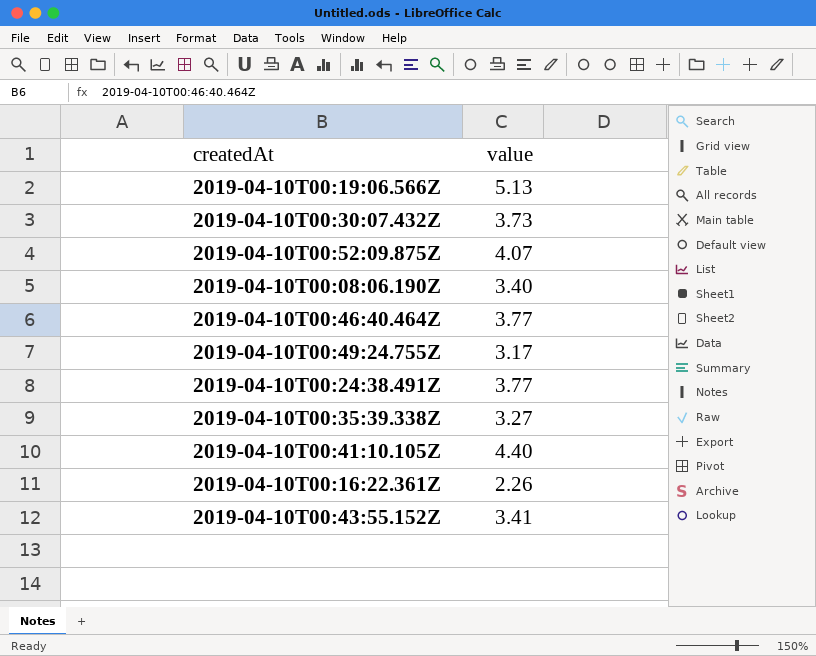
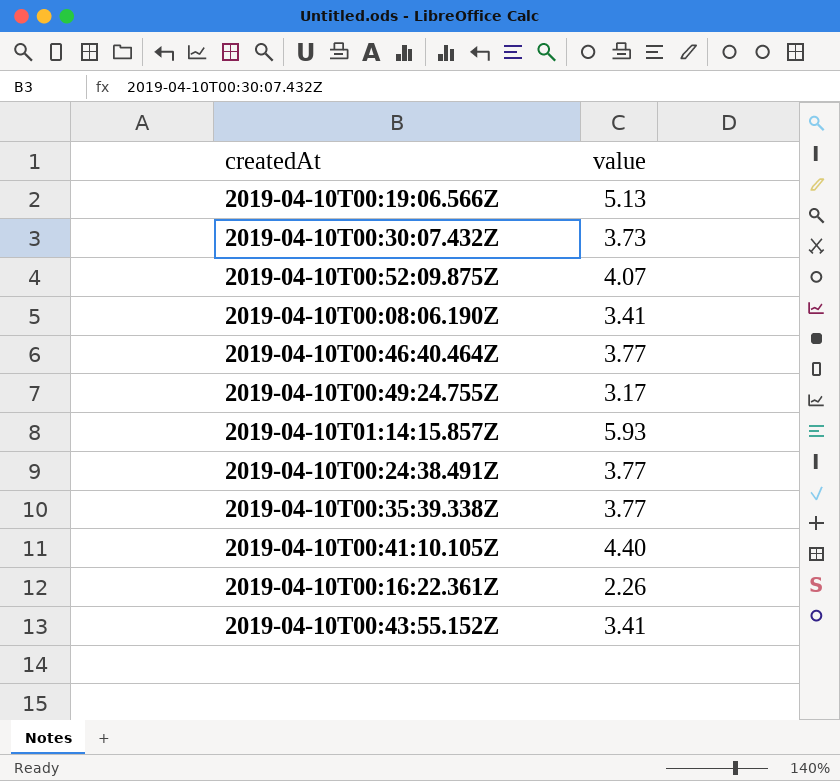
2019-04-10T00:08:06.190Z | value: 3.40 -> 3.41
row 2019-04-10T01:14:15.857Z: none -> 5.93
2019-04-10T00:35:39.338Z | value: 3.27 -> 3.77

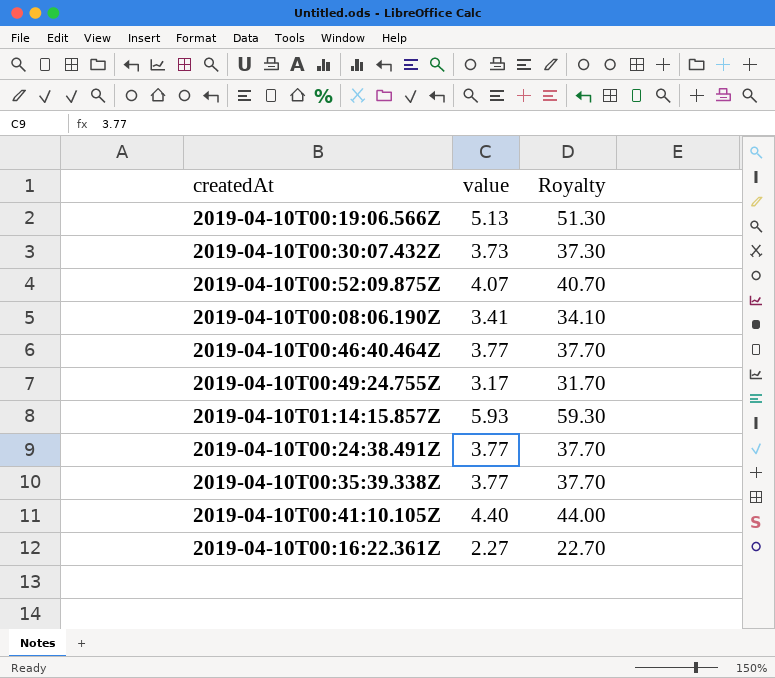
column Royalty | formula: none -> [value] * 10
row 2019-04-10T00:43:55.152Z: 3.41 -> none
2019-04-10T00:16:22.361Z | value: 2.26 -> 2.27

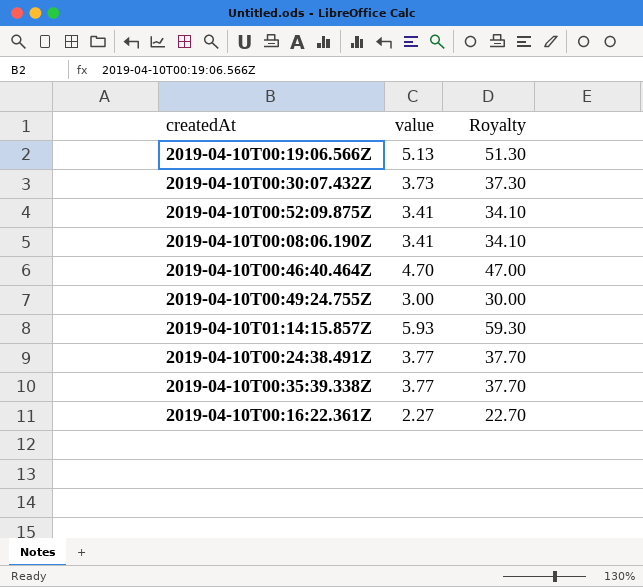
row 2019-04-10T00:41:10.105Z: 4.40 | 44.00 -> none
2019-04-10T00:52:09.875Z | value: 4.07 -> 3.41
2019-04-10T00:52:09.875Z | Royalty: 40.70 -> 34.10
2019-04-10T00:46:40.464Z | value: 3.77 -> 4.70
2019-04-10T00:46:40.464Z | Royalty: 37.70 -> 47.00
2019-04-10T00:49:24.755Z | value: 3.17 -> 3.00
2019-04-10T00:49:24.755Z | Royalty: 31.70 -> 30.00

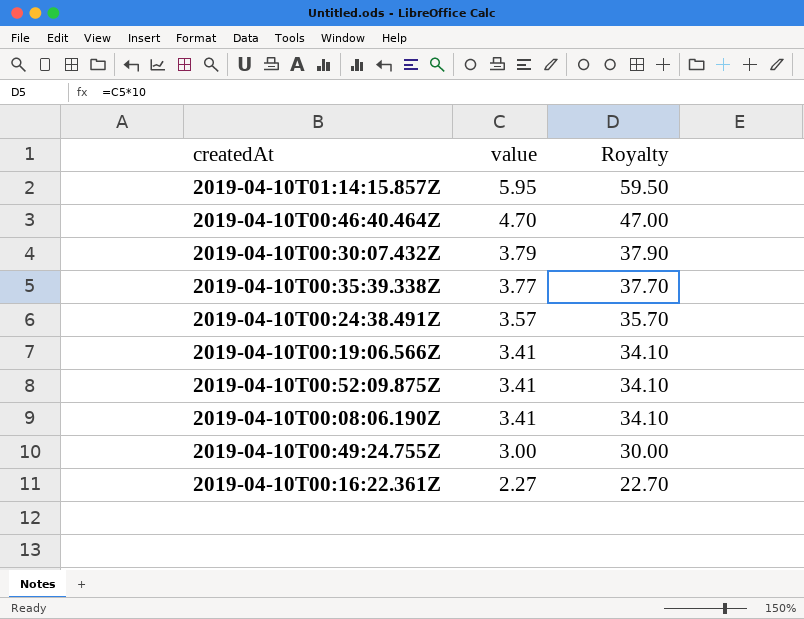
row order: none -> value descending
2019-04-10T01:14:15.857Z | value: 5.93 -> 5.95
2019-04-10T01:14:15.857Z | Royalty: 59.30 -> 59.50
2019-04-10T00:30:07.432Z | value: 3.73 -> 3.79
2019-04-10T00:30:07.432Z | Royalty: 37.30 -> 37.90
2019-04-10T00:24:38.491Z | value: 3.77 -> 3.57
2019-04-10T00:24:38.491Z | Royalty: 37.70 -> 35.70
2019-04-10T00:19:06.566Z | value: 5.13 -> 3.41
2019-04-10T00:19:06.566Z | Royalty: 51.30 -> 34.10

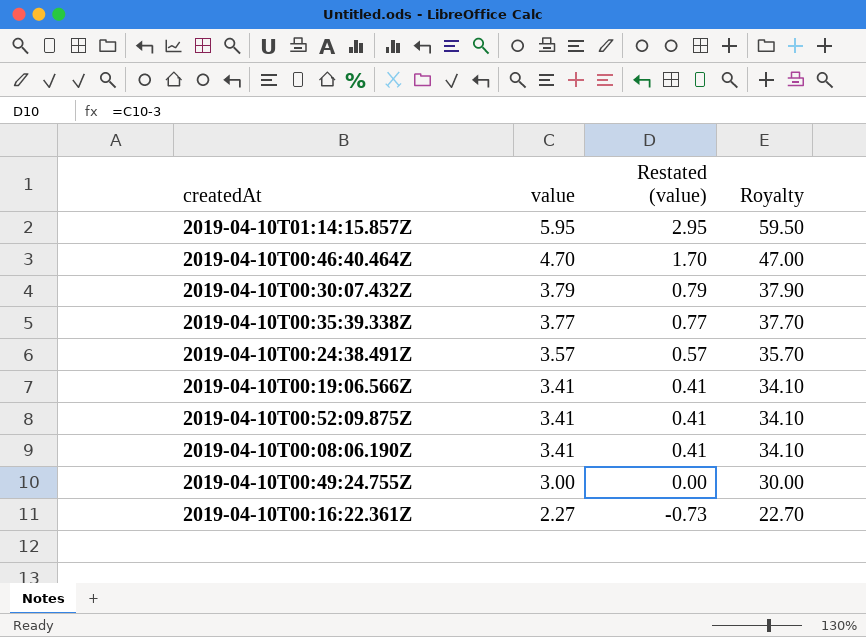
column Restated (value) | formula: none -> [value] - 3

